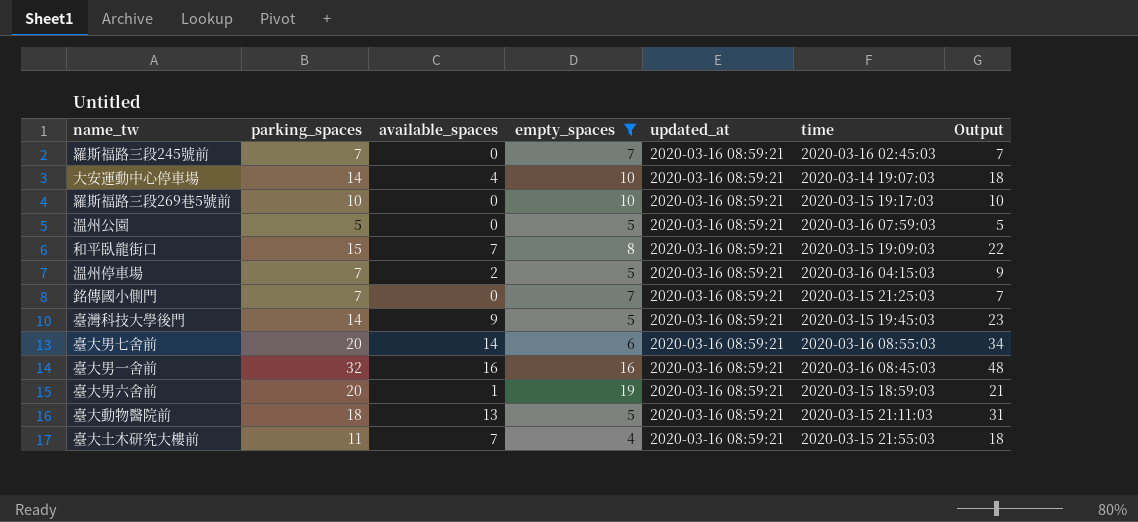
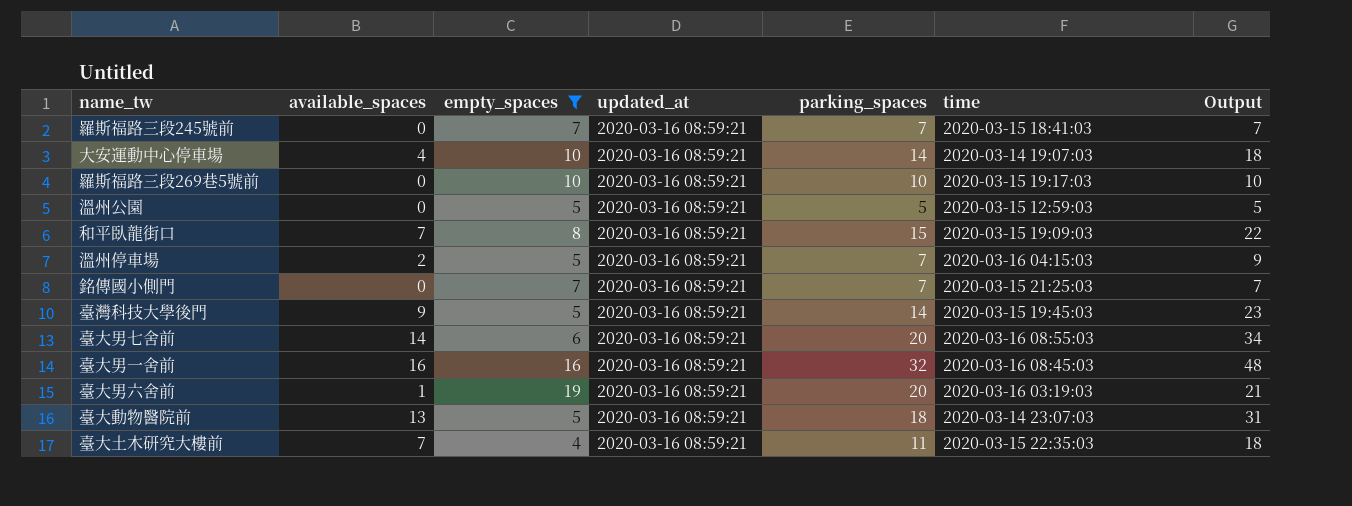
column parking_spaces | position: 2 -> 5
羅斯福路三段245號前 | time: 2020-03-16 02:45:03 -> 2020-03-15 18:41:03
溫州公園 | time: 2020-03-16 07:59:03 -> 2020-03-15 12:59:03
臺大男六舍前 | time: 2020-03-15 18:59:03 -> 2020-03-16 03:19:03
臺大動物醫院前 | time: 2020-03-15 21:11:03 -> 2020-03-14 23:07:03
臺大土木研究大樓前 | time: 2020-03-15 21:55:03 -> 2020-03-15 22:35:03

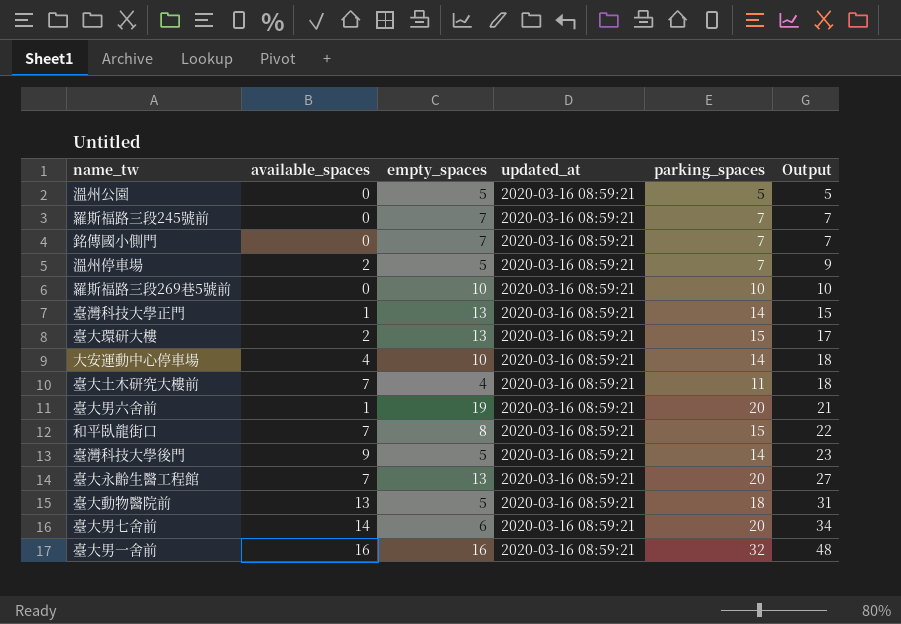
filter: empty_spaces != 13 -> none
row order: none -> Output ascending
column time | position: 6 -> none

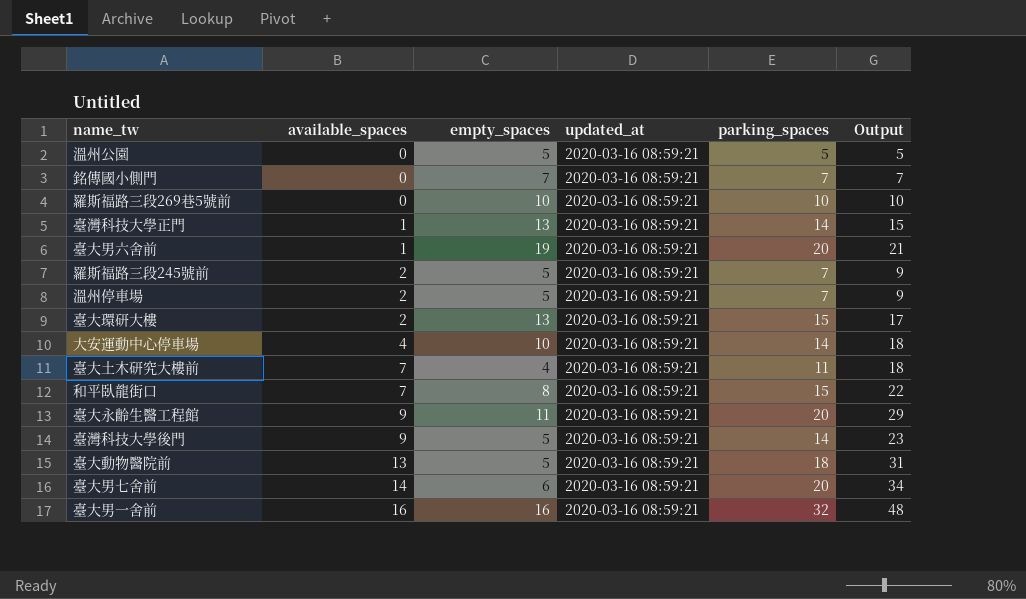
row order: Output ascending -> available_spaces ascending
羅斯福路三段245號前 | available_spaces: 0 -> 2
羅斯福路三段245號前 | empty_spaces: 7 -> 5
羅斯福路三段245號前 | Output: 7 -> 9
臺大永齡生醫工程館 | available_spaces: 7 -> 9
臺大永齡生醫工程館 | empty_spaces: 13 -> 11
臺大永齡生醫工程館 | Output: 27 -> 29

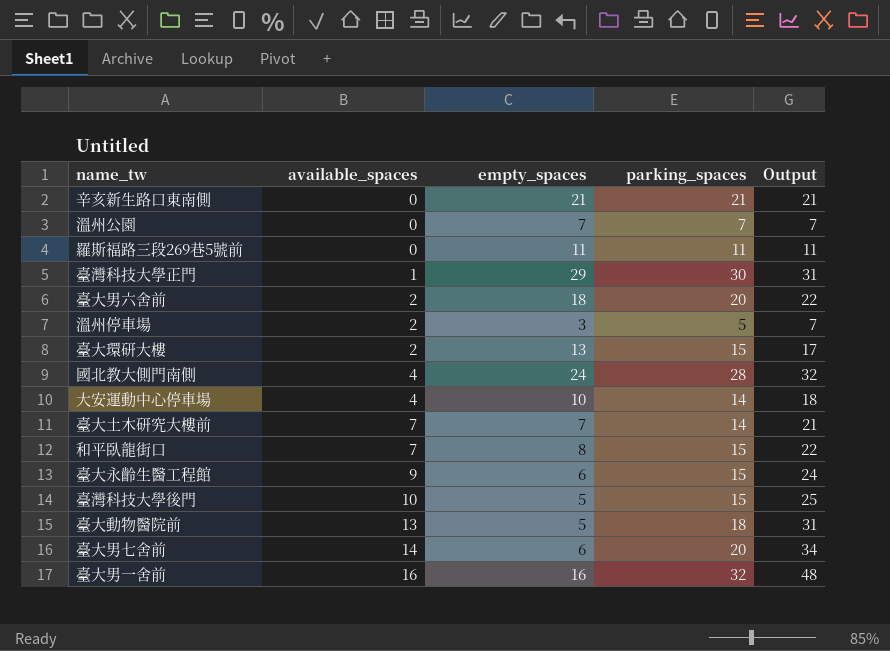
column updated_at | position: 4 -> none
row 銘傳國小側門: 0 | 7 | 2020-03-16 08:59:21 | 7 | 7 -> none
row 羅斯福路三段245號前: 2 | 5 | 2020-03-16 08:59:21 | 7 | 9 -> none
row 辛亥新生路口東南側: none -> 0 | 21 | 21 | 21
溫州公園 | empty_spaces: 5 -> 7
溫州公園 | parking_spaces: 5 -> 7
溫州公園 | Output: 5 -> 7
羅斯福路三段269巷5號前 | empty_spaces: 10 -> 11
羅斯福路三段269巷5號前 | parking_spaces: 10 -> 11
羅斯福路三段269巷5號前 | Output: 10 -> 11
臺灣科技大學正門 | empty_spaces: 13 -> 29
臺灣科技大學正門 | parking_spaces: 14 -> 30
臺灣科技大學正門 | Output: 15 -> 31
臺大男六舍前 | available_spaces: 1 -> 2
臺大男六舍前 | empty_spaces: 19 -> 18
臺大男六舍前 | Output: 21 -> 22
溫州停車場 | empty_spaces: 5 -> 3
溫州停車場 | parking_spaces: 7 -> 5
溫州停車場 | Output: 9 -> 7
row 國北教大側門南側: none -> 4 | 24 | 28 | 32
臺大土木研究大樓前 | empty_spaces: 4 -> 7
臺大土木研究大樓前 | parking_spaces: 11 -> 14
臺大土木研究大樓前 | Output: 18 -> 21
臺大永齡生醫工程館 | empty_spaces: 11 -> 6
臺大永齡生醫工程館 | parking_spaces: 20 -> 15
臺大永齡生醫工程館 | Output: 29 -> 24
臺灣科技大學後門 | available_spaces: 9 -> 10
臺灣科技大學後門 | parking_spaces: 14 -> 15
臺灣科技大學後門 | Output: 23 -> 25

